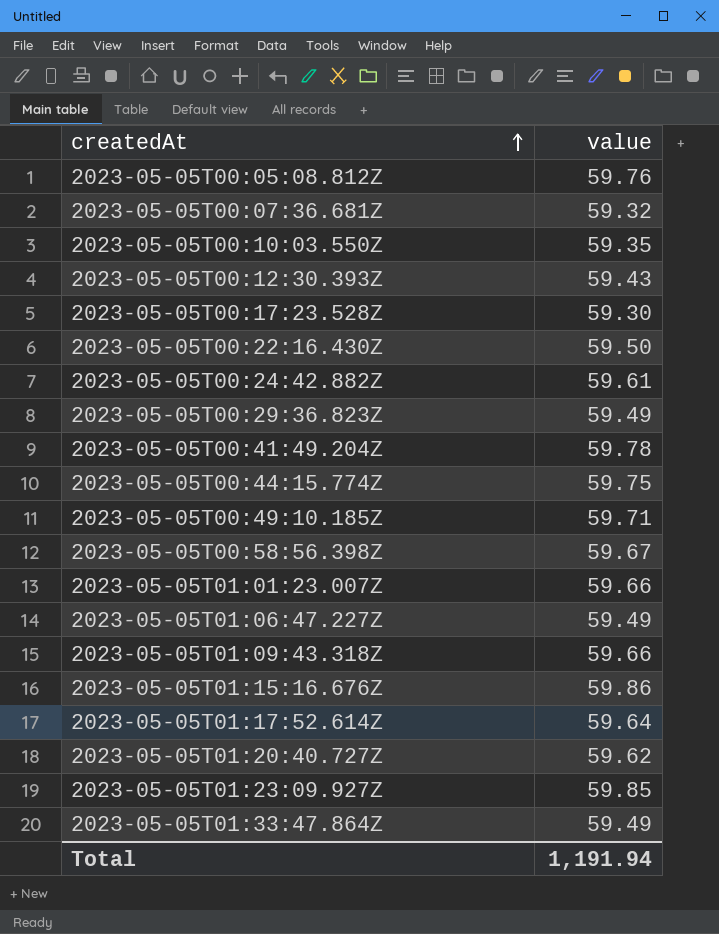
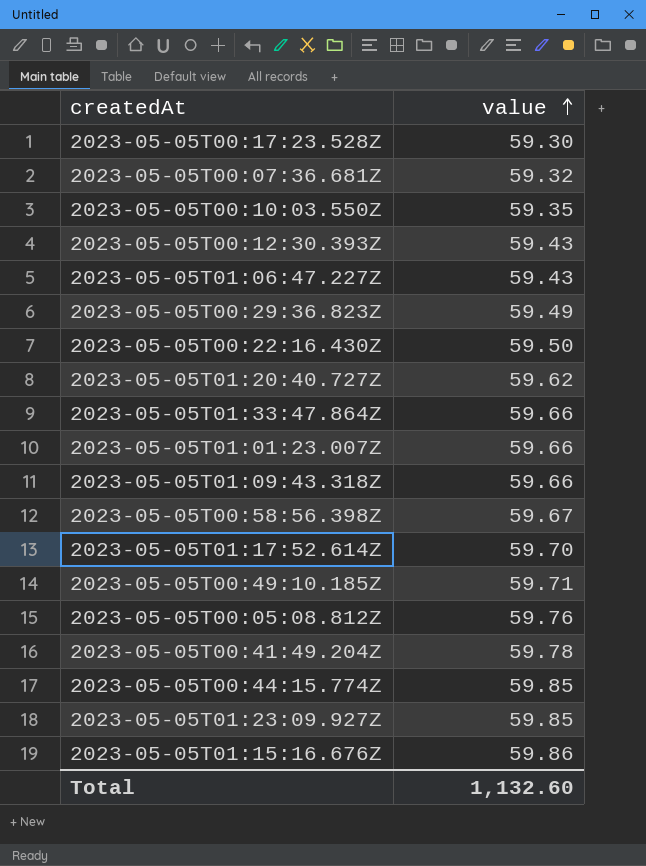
row order: createdAt ascending -> value ascending
row 2023-05-05T00:24:42.882Z: 59.61 -> none
2023-05-05T01:06:47.227Z | value: 59.49 -> 59.43
2023-05-05T01:33:47.864Z | value: 59.49 -> 59.66
2023-05-05T01:17:52.614Z | value: 59.64 -> 59.70
2023-05-05T00:44:15.774Z | value: 59.75 -> 59.85
Total | value: 1,191.94 -> 1,132.60

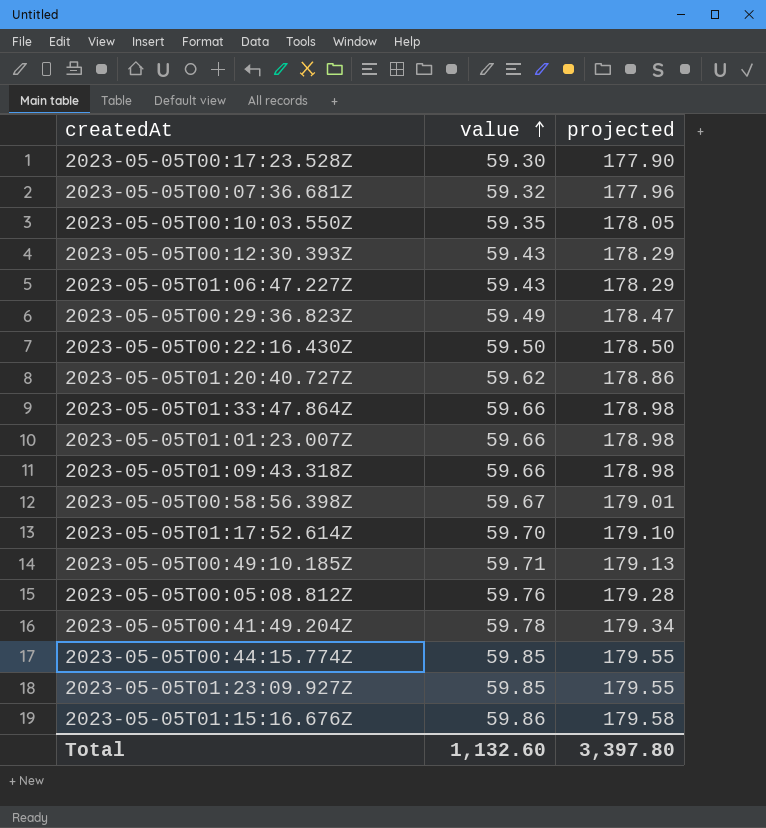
column projected | formula: none -> [value] * 3

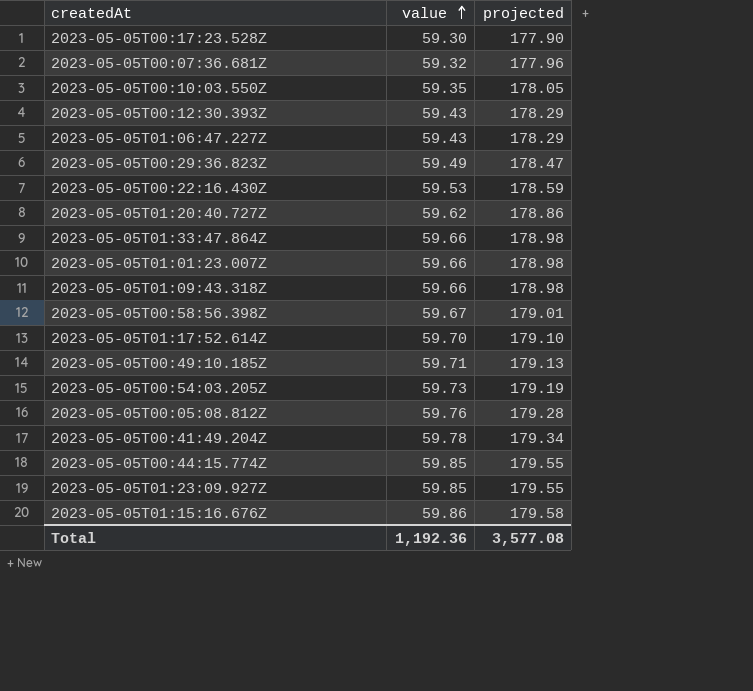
2023-05-05T00:22:16.430Z | value: 59.50 -> 59.53
2023-05-05T00:22:16.430Z | projected: 178.50 -> 178.59
row 2023-05-05T00:54:03.205Z: none -> 59.73 | 179.19
Total | value: 1,132.60 -> 1,192.36
Total | projected: 3,397.80 -> 3,577.08

